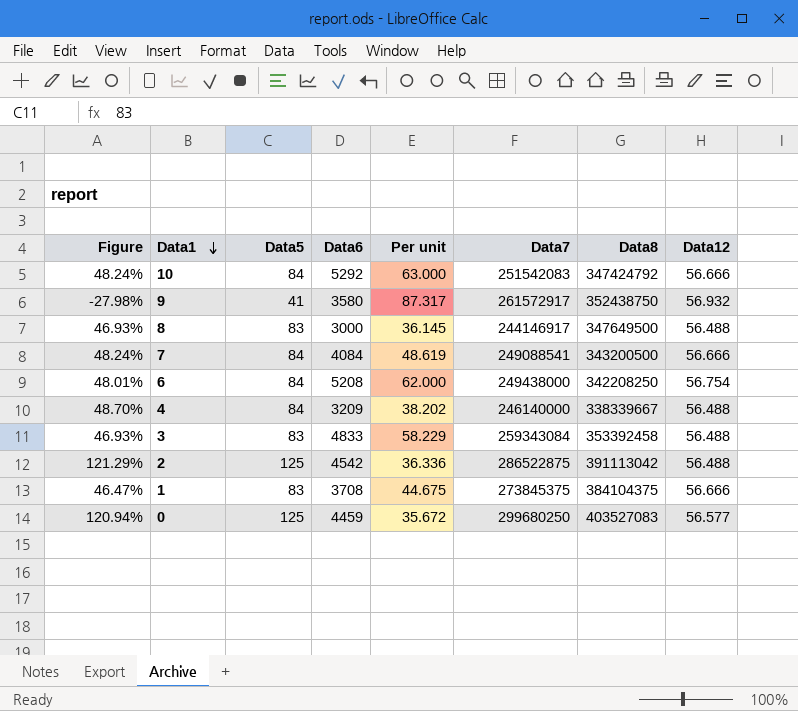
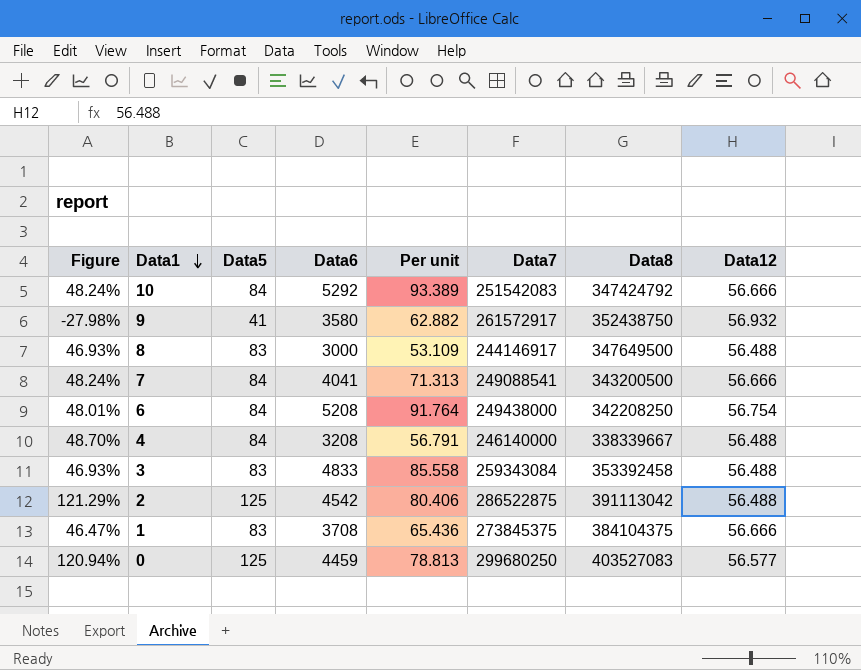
column Per unit | formula: [Data6] / [Data5] -> [Data6] / [Data12]
7 | Data6: 4084 -> 4041
4 | Data6: 3209 -> 3208

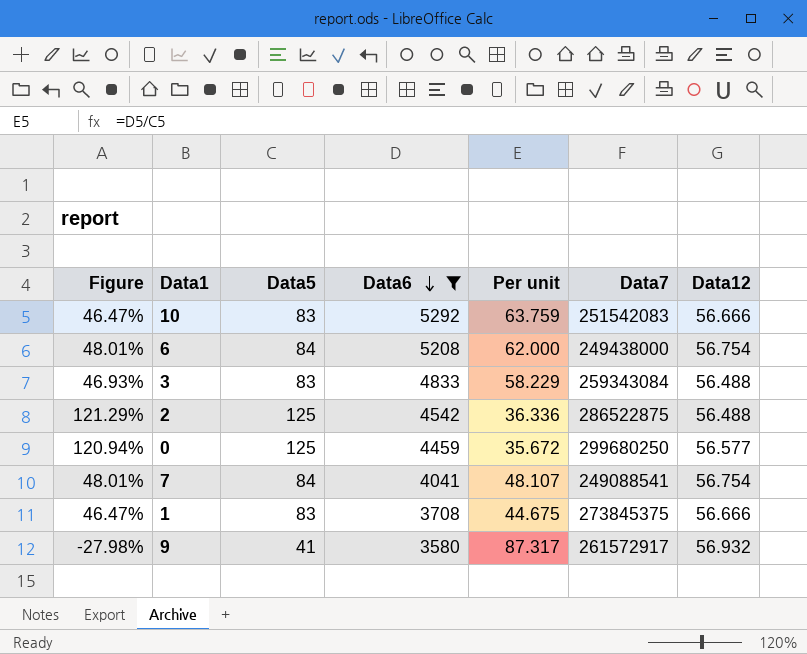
filter: none -> Data6 >= 3580
row order: Data1 descending -> Data6 descending
column Data8 | position: 7 -> none
column Per unit | formula: [Data6] / [Data12] -> [Data6] / [Data5]
10 | Figure: 48.24% -> 46.47%
10 | Data5: 84 -> 83
7 | Figure: 48.24% -> 48.01%
7 | Data12: 56.666 -> 56.754

